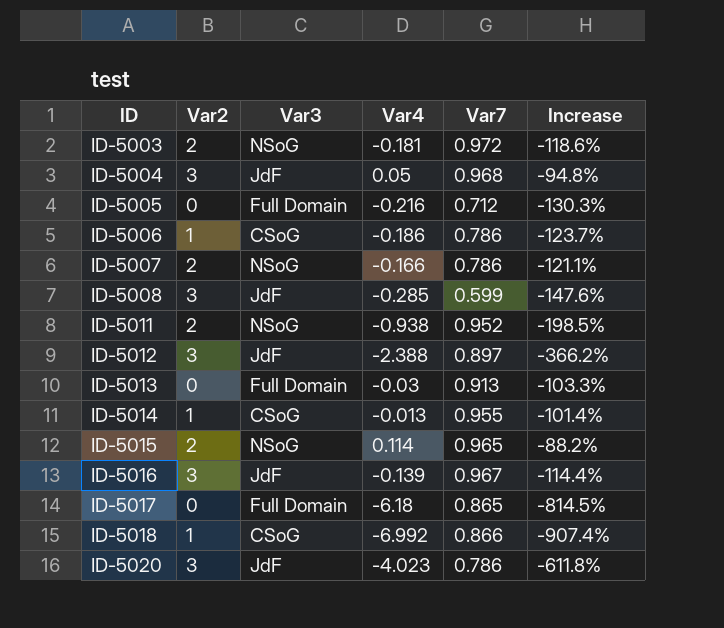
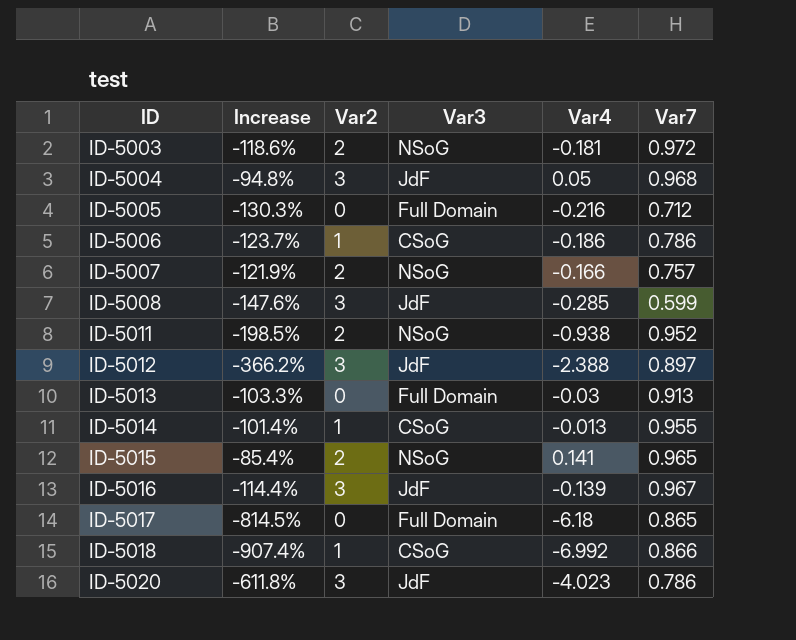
column Increase | position: 6 -> 2
ID-5007 | Increase: -121.1% -> -121.9%
ID-5007 | Var7: 0.786 -> 0.757
ID-5015 | Increase: -88.2% -> -85.4%
ID-5015 | Var4: 0.114 -> 0.141

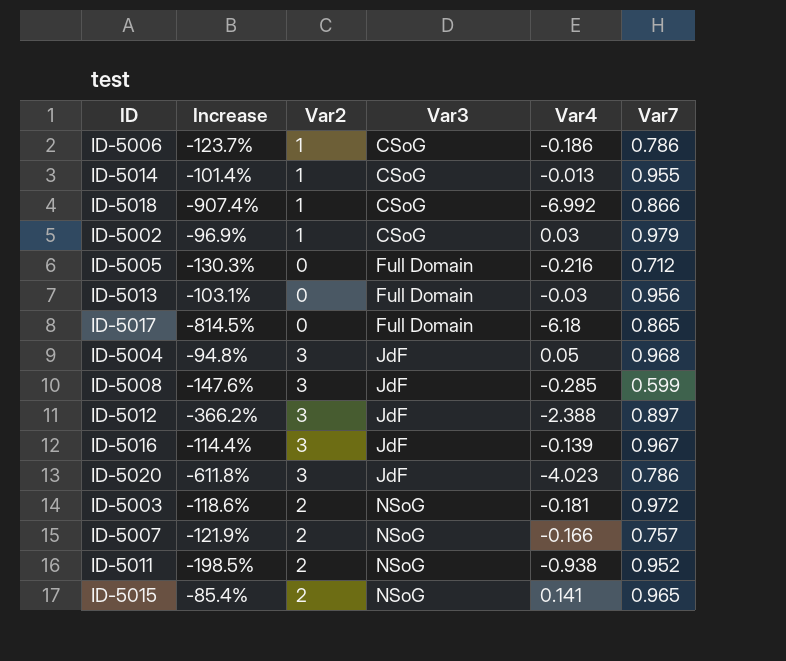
row order: ID ascending -> Var3 ascending
row ID-5002: none -> -96.9% | 1 | CSoG | 0.03 | 0.979
ID-5013 | Increase: -103.3% -> -103.1%
ID-5013 | Var7: 0.913 -> 0.956

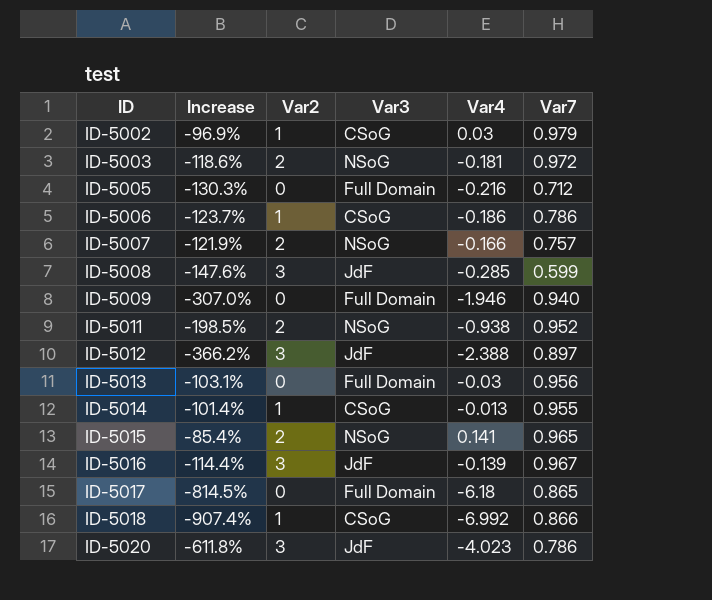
row order: Var3 ascending -> ID ascending
row ID-5004: -94.8% | 3 | JdF | 0.05 | 0.968 -> none
row ID-5009: none -> -307.0% | 0 | Full Domain | -1.946 | 0.940

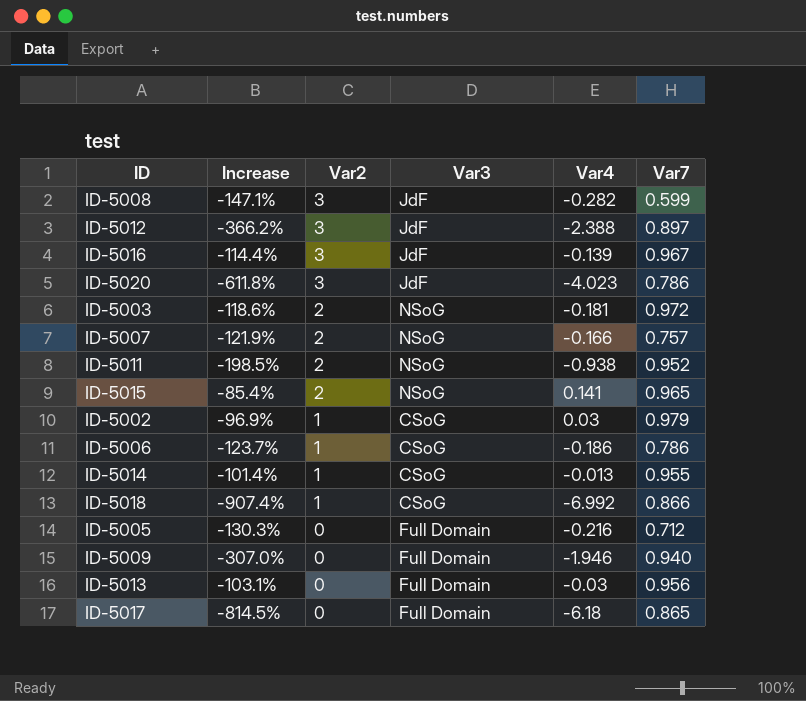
row order: ID ascending -> Var2 descending
ID-5008 | Increase: -147.6% -> -147.1%
ID-5008 | Var4: -0.285 -> -0.282

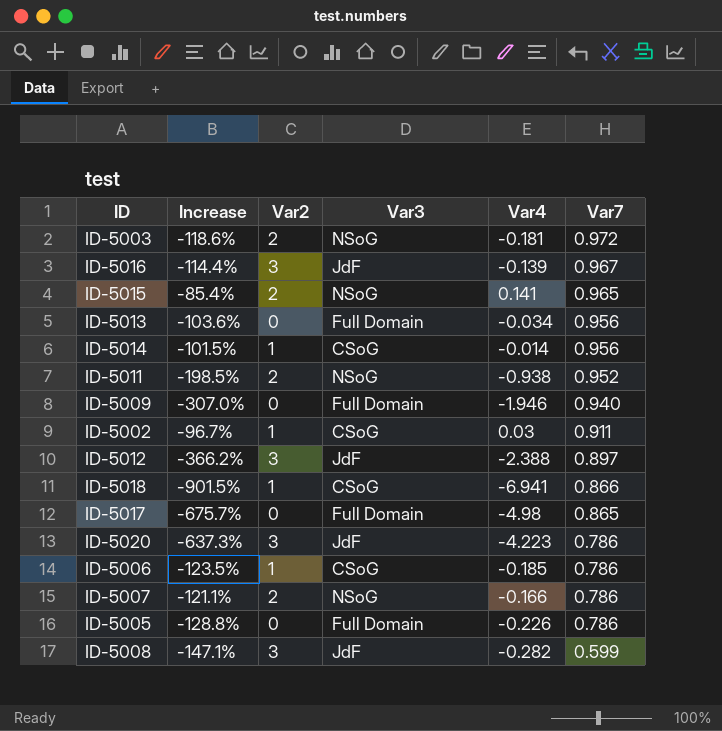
row order: Var2 descending -> Var7 descending
ID-5013 | Increase: -103.1% -> -103.6%
ID-5013 | Var4: -0.03 -> -0.034
ID-5014 | Increase: -101.4% -> -101.5%
ID-5014 | Var4: -0.013 -> -0.014
ID-5014 | Var7: 0.955 -> 0.956
ID-5002 | Increase: -96.9% -> -96.7%
ID-5002 | Var7: 0.979 -> 0.911
ID-5018 | Increase: -907.4% -> -901.5%
ID-5018 | Var4: -6.992 -> -6.941
ID-5017 | Increase: -814.5% -> -675.7%
ID-5017 | Var4: -6.18 -> -4.98
ID-5020 | Increase: -611.8% -> -637.3%
ID-5020 | Var4: -4.023 -> -4.223
ID-5006 | Increase: -123.7% -> -123.5%
ID-5006 | Var4: -0.186 -> -0.185
ID-5007 | Increase: -121.9% -> -121.1%
ID-5007 | Var7: 0.757 -> 0.786
ID-5005 | Increase: -130.3% -> -128.8%
ID-5005 | Var4: -0.216 -> -0.226
ID-5005 | Var7: 0.712 -> 0.786

